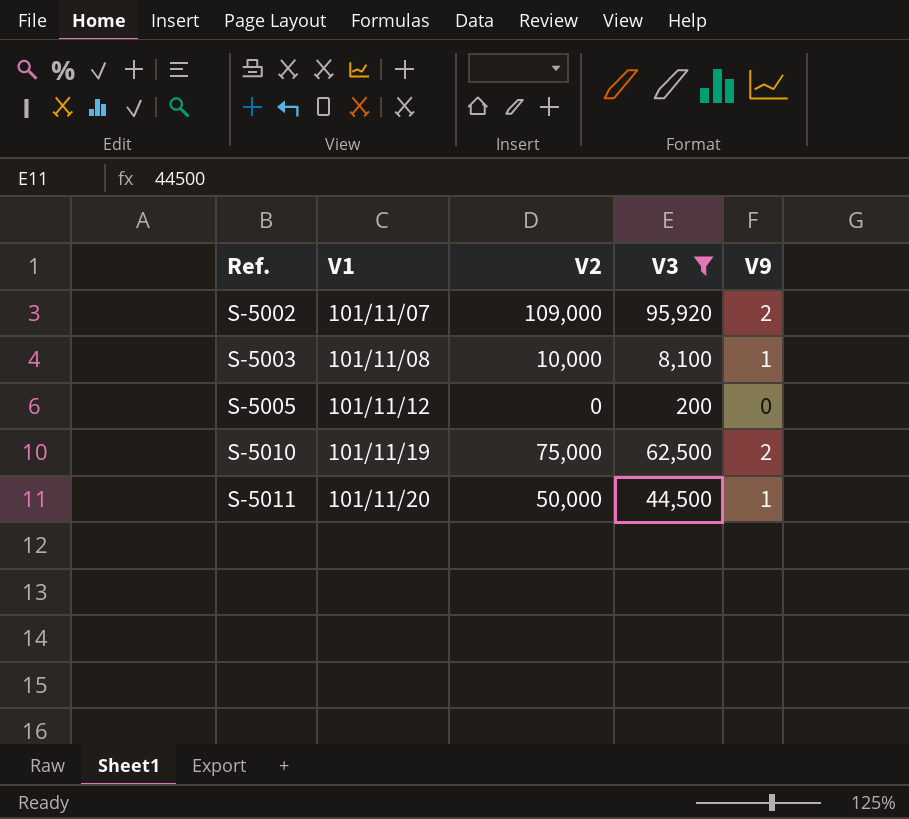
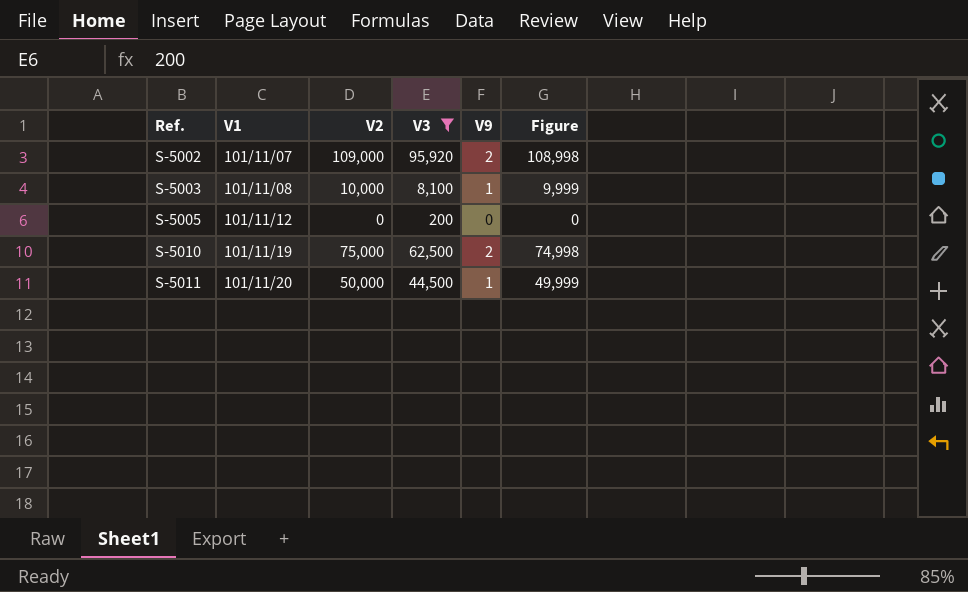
column Figure | formula: none -> [V2] - [V9]

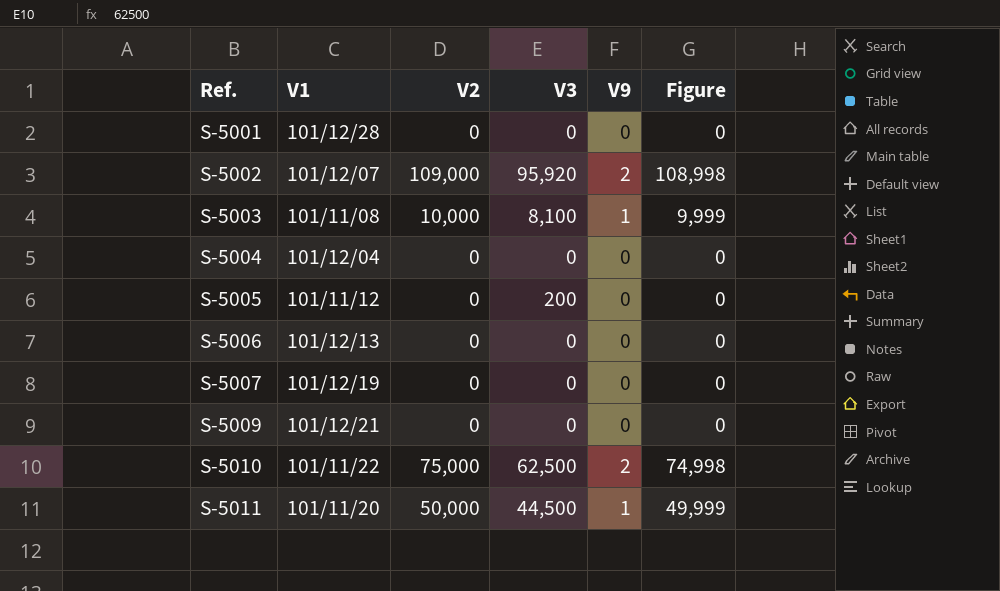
filter: V3 != 0 -> none
S-5002 | V1: 101/11/07 -> 101/12/07
S-5010 | V1: 101/11/19 -> 101/11/22

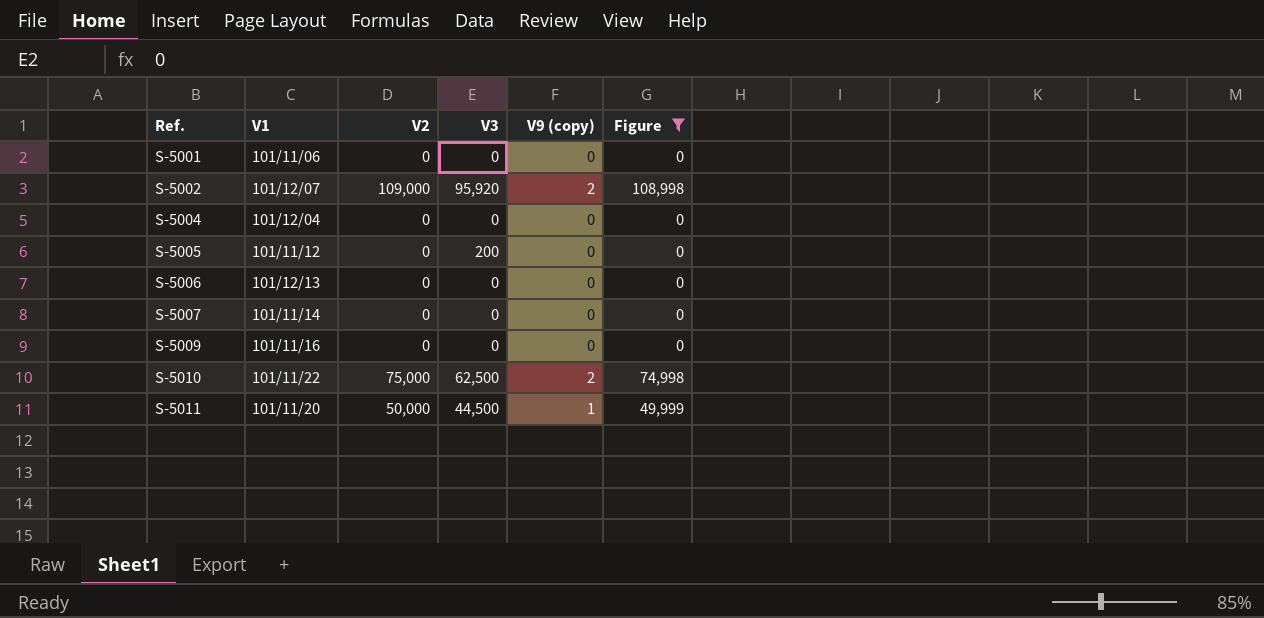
filter: none -> Figure != 9,999
column name: V9 -> V9 (copy)
S-5001 | V1: 101/12/28 -> 101/11/06
S-5007 | V1: 101/12/19 -> 101/11/14
S-5009 | V1: 101/12/21 -> 101/11/16

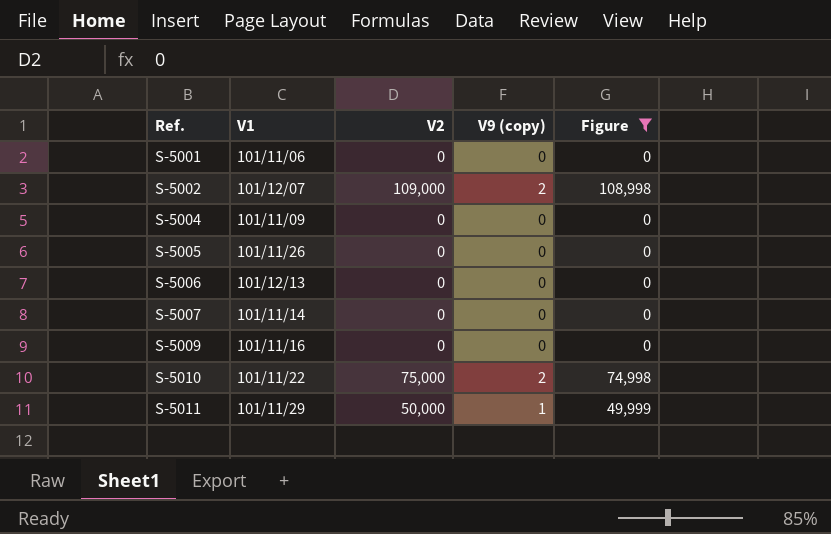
column V3 | position: 4 -> none
S-5004 | V1: 101/12/04 -> 101/11/09
S-5005 | V1: 101/11/12 -> 101/11/26
S-5011 | V1: 101/11/20 -> 101/11/29

